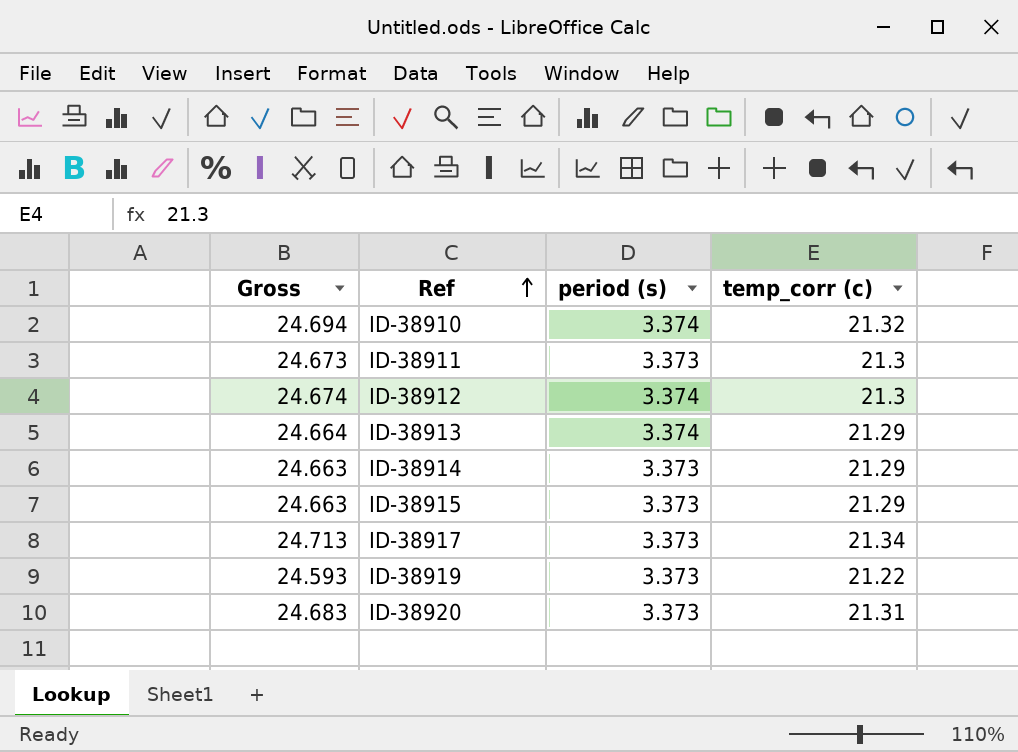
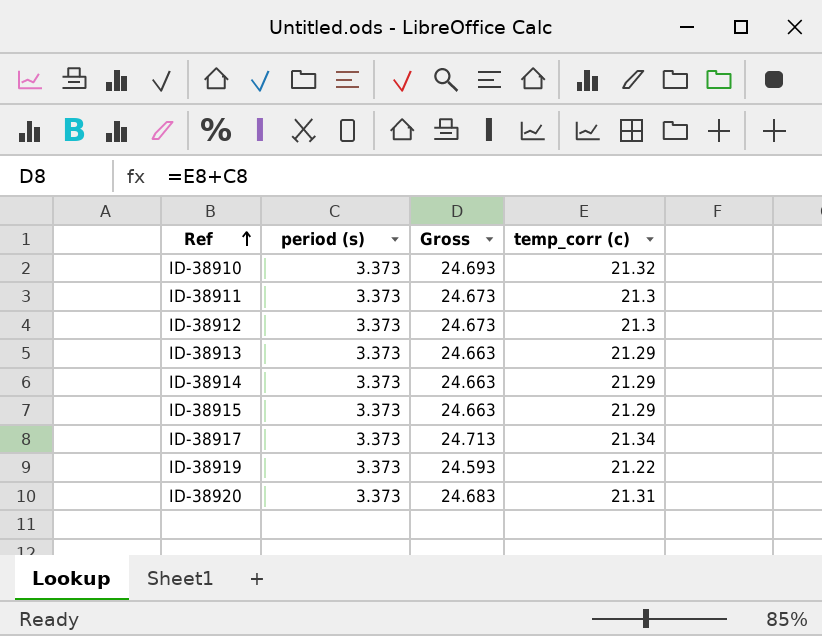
column Gross | position: 1 -> 3
ID-38910 | period (s): 3.374 -> 3.373
ID-38910 | Gross: 24.694 -> 24.693
ID-38912 | period (s): 3.374 -> 3.373
ID-38912 | Gross: 24.674 -> 24.673
ID-38913 | period (s): 3.374 -> 3.373
ID-38913 | Gross: 24.664 -> 24.663

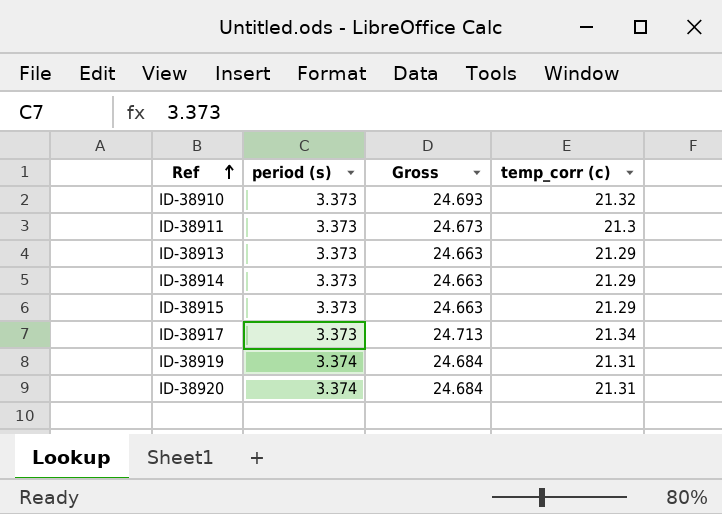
row ID-38912: 3.373 | 24.673 | 21.3 -> none
ID-38919 | period (s): 3.373 -> 3.374
ID-38919 | Gross: 24.593 -> 24.684
ID-38919 | temp_corr (c): 21.22 -> 21.31
ID-38920 | period (s): 3.373 -> 3.374
ID-38920 | Gross: 24.683 -> 24.684

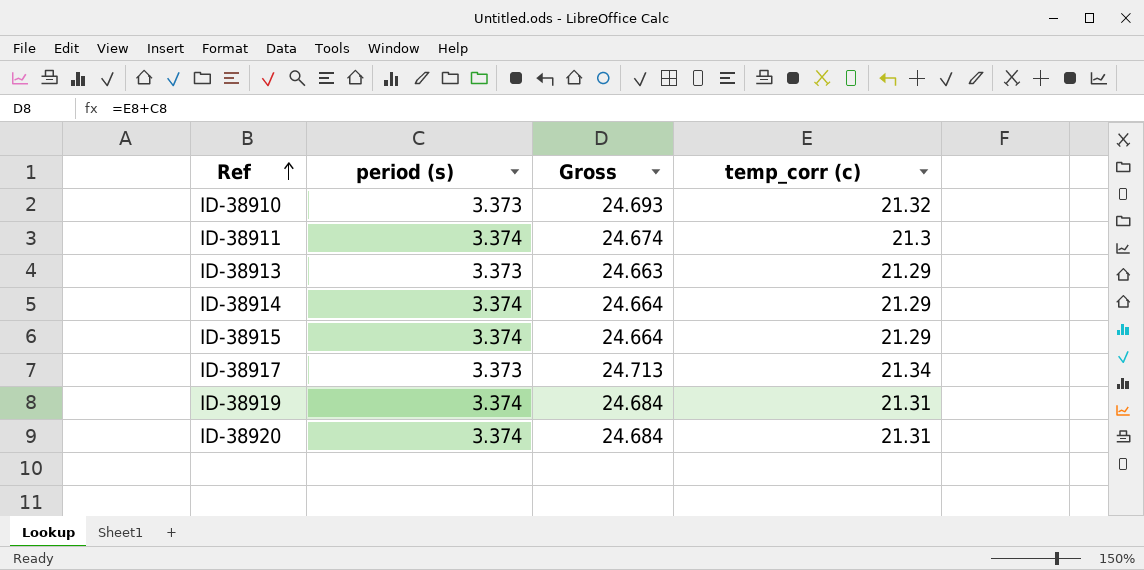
ID-38911 | period (s): 3.373 -> 3.374
ID-38911 | Gross: 24.673 -> 24.674
ID-38914 | period (s): 3.373 -> 3.374
ID-38914 | Gross: 24.663 -> 24.664
ID-38915 | period (s): 3.373 -> 3.374
ID-38915 | Gross: 24.663 -> 24.664

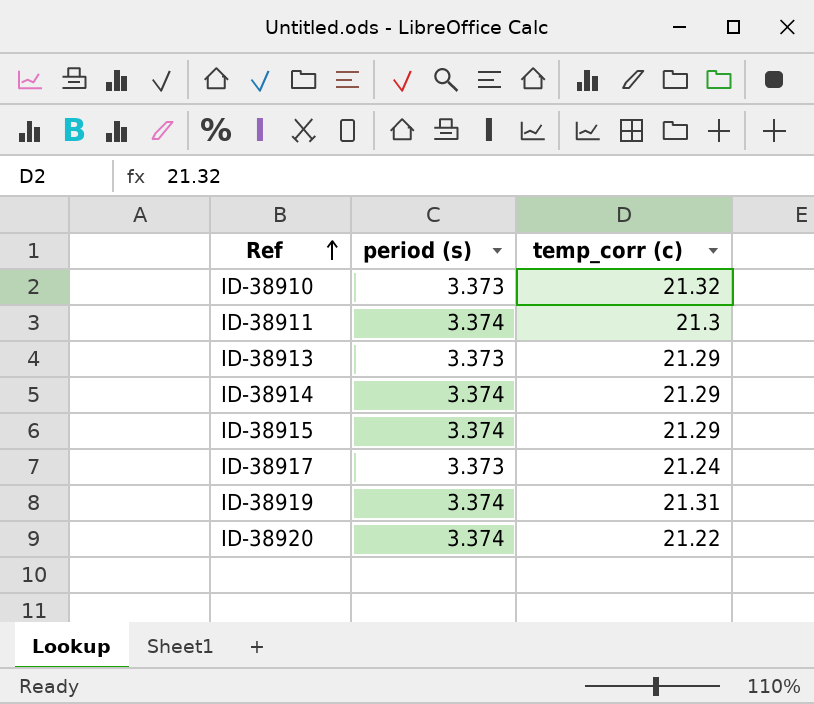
column Gross | formula: [period (s)] + [temp_corr (c)] -> none
ID-38917 | temp_corr (c): 21.34 -> 21.24
ID-38920 | temp_corr (c): 21.31 -> 21.22

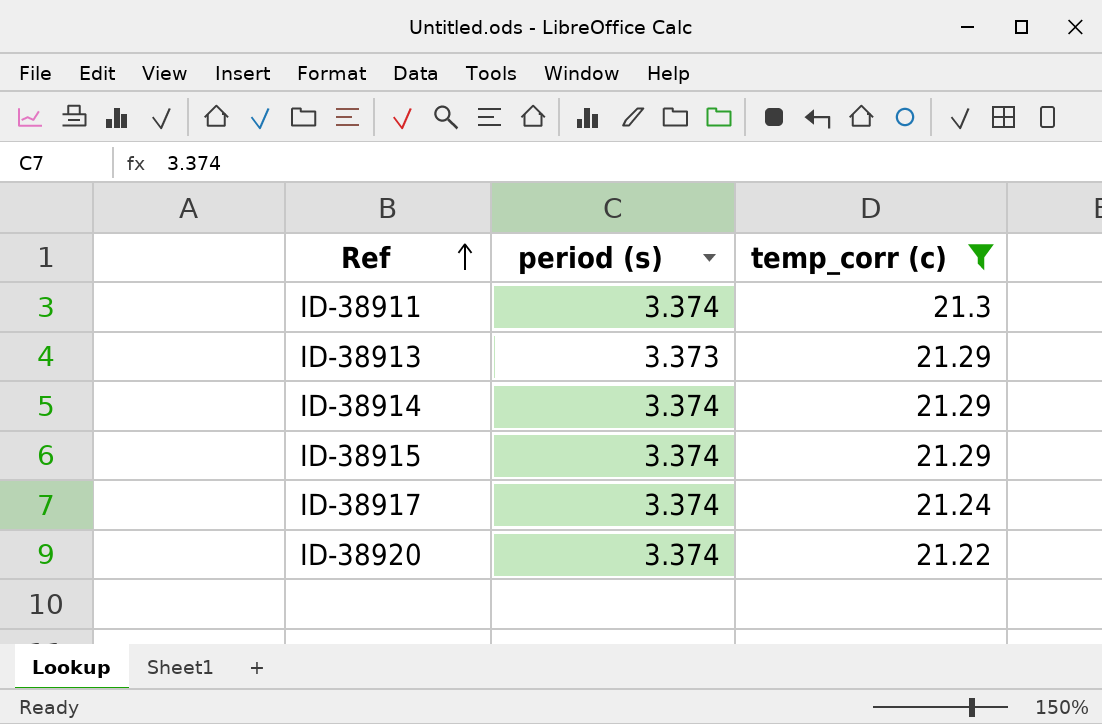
filter: none -> temp_corr (c) <= 21.3
ID-38917 | period (s): 3.373 -> 3.374

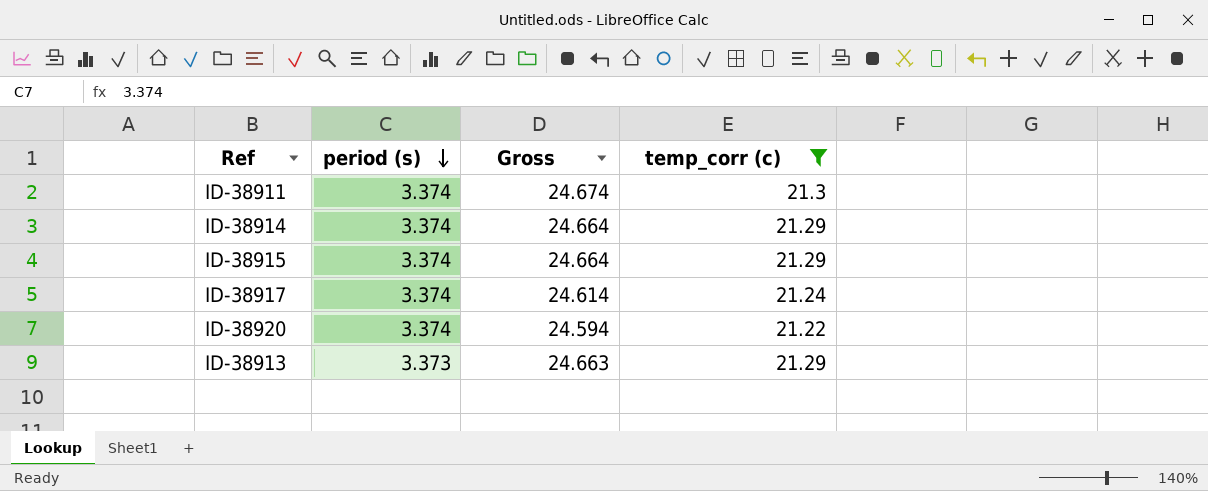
row order: Ref ascending -> period (s) descending
column Gross | formula: none -> [period (s)] + [temp_corr (c)]

